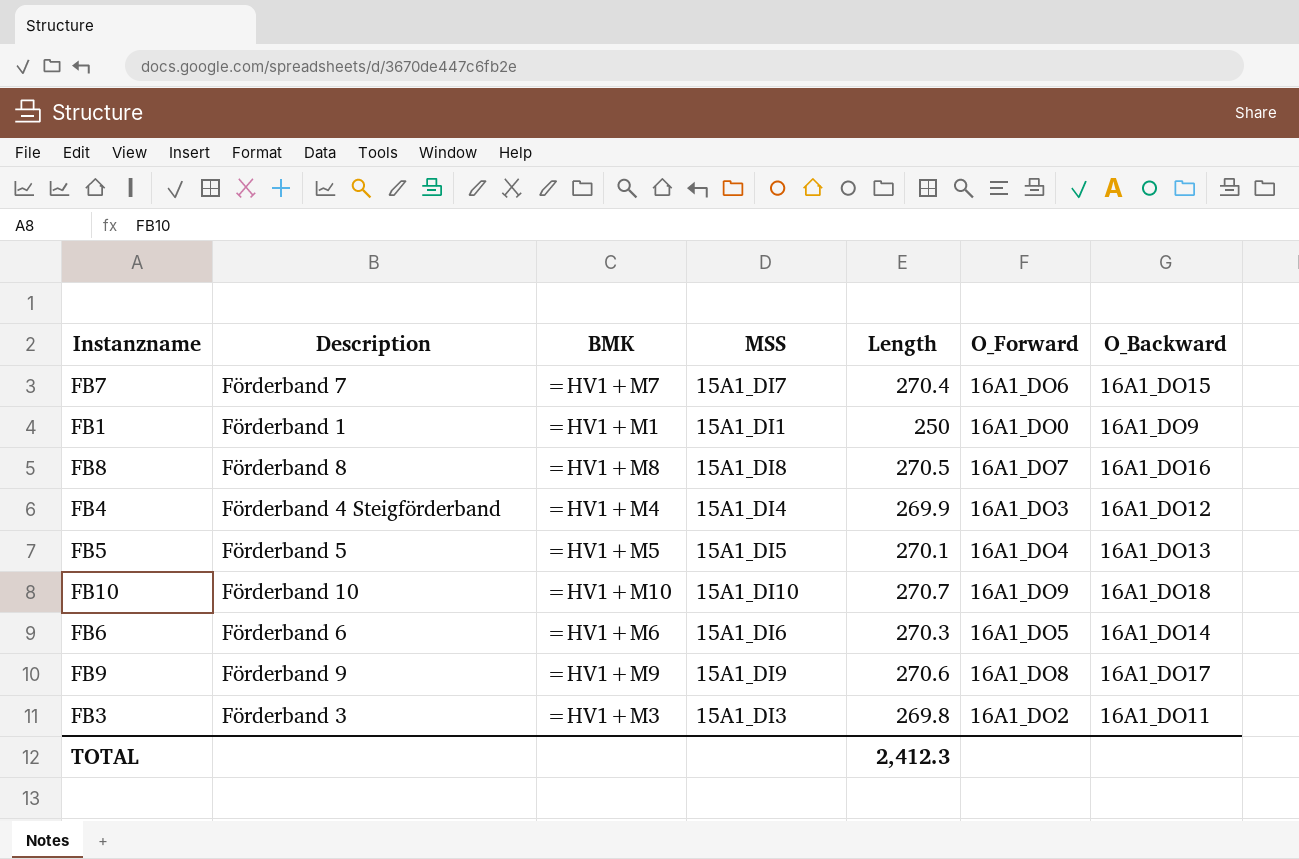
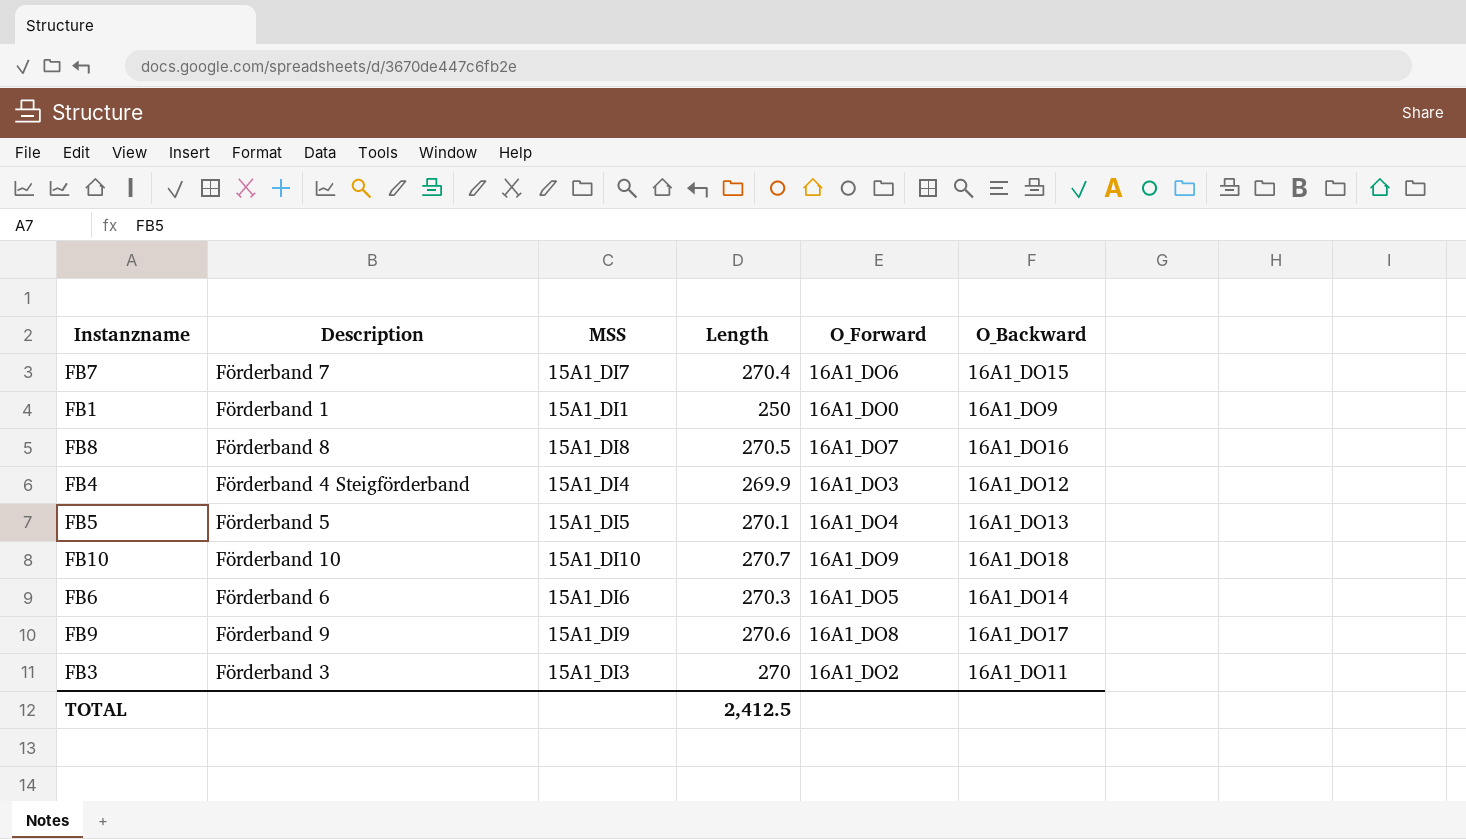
column BMK | position: 3 -> none
FB3 | Length: 269.8 -> 270
TOTAL | Length: 2,412.3 -> 2,412.5

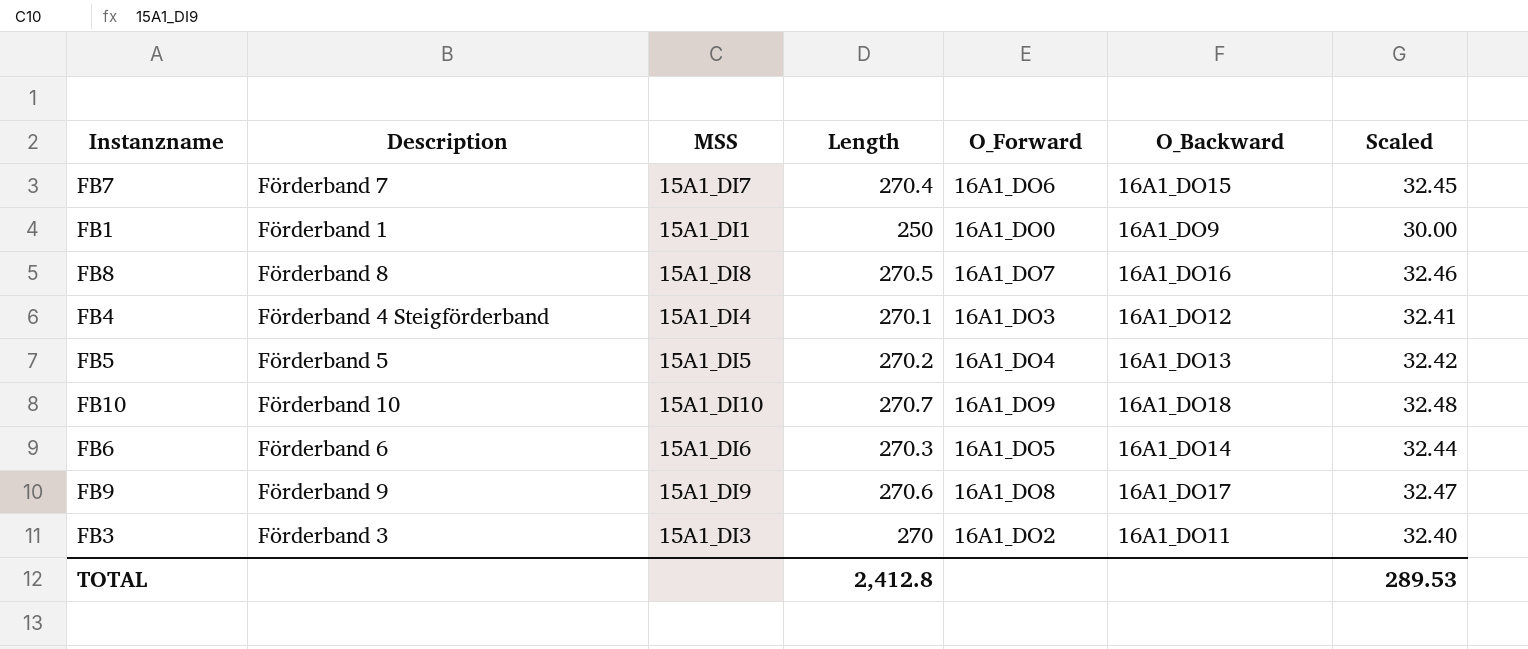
column Scaled | formula: none -> [Length] * 0.12
FB4 | Length: 269.9 -> 270.1
FB5 | Length: 270.1 -> 270.2
TOTAL | Length: 2,412.5 -> 2,412.8

